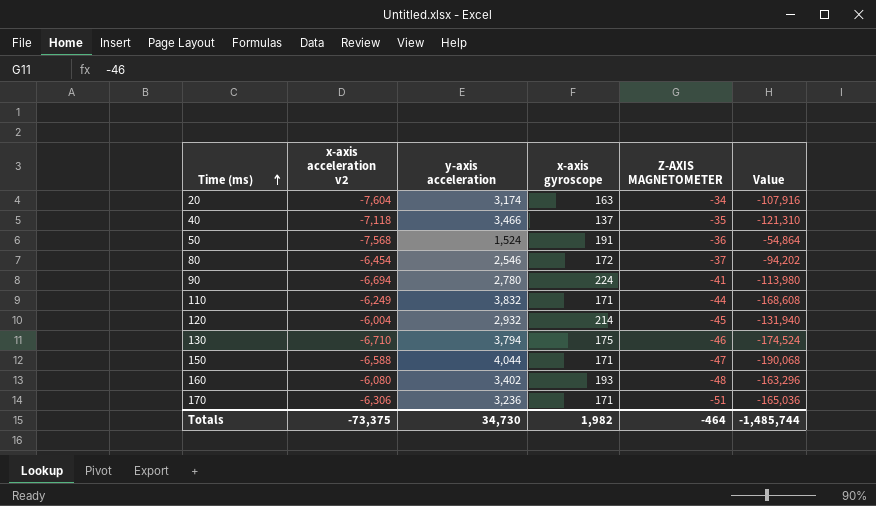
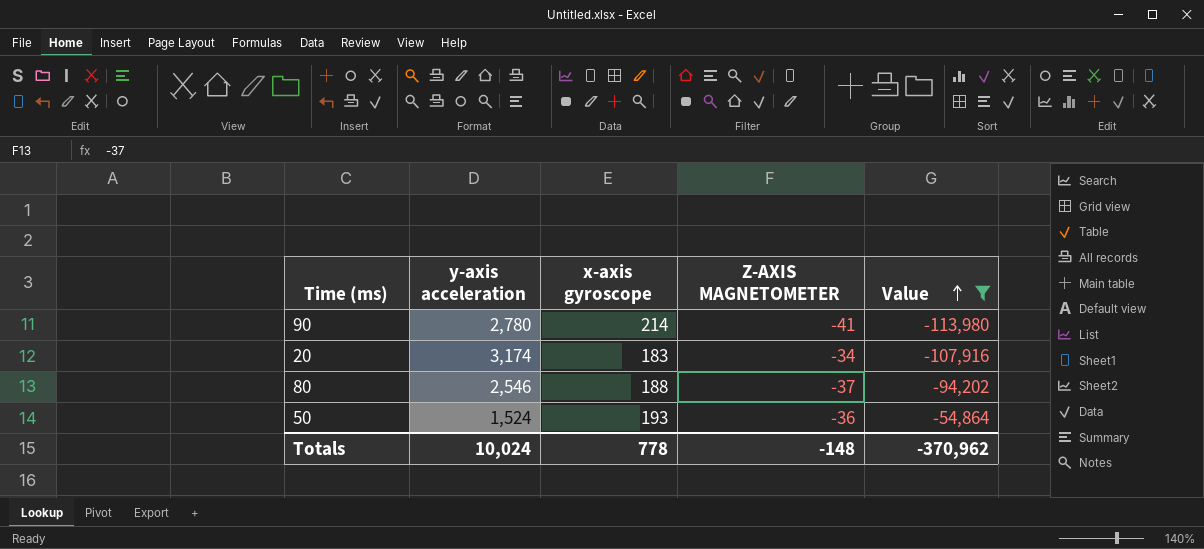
filter: none -> Value >= -113,980
row order: Time (ms) ascending -> Value ascending
column x-axis acceleration v2 | position: 2 -> none
90 | x-axis gyroscope: 224 -> 214
20 | x-axis gyroscope: 163 -> 183
80 | x-axis gyroscope: 172 -> 188
50 | x-axis gyroscope: 191 -> 193
Totals | y-axis acceleration: 34,730 -> 10,024
Totals | x-axis gyroscope: 1,982 -> 778
Totals | Z-AXIS MAGNETOMETER: -464 -> -148
Totals | Value: -1,485,744 -> -370,962

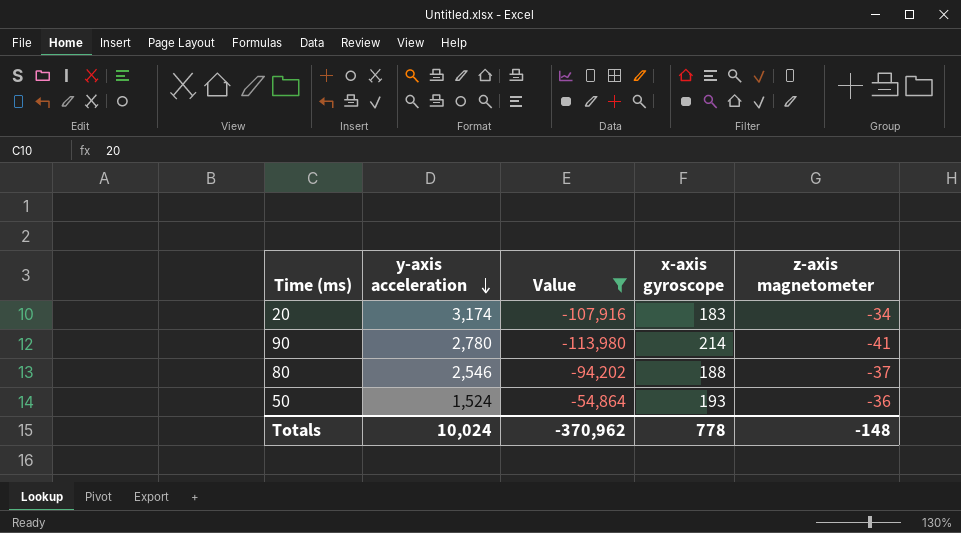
row order: Value ascending -> y-axis acceleration descending
column Value | position: 5 -> 3
column name: Z-AXIS MAGNETOMETER -> z-axis magnetometer

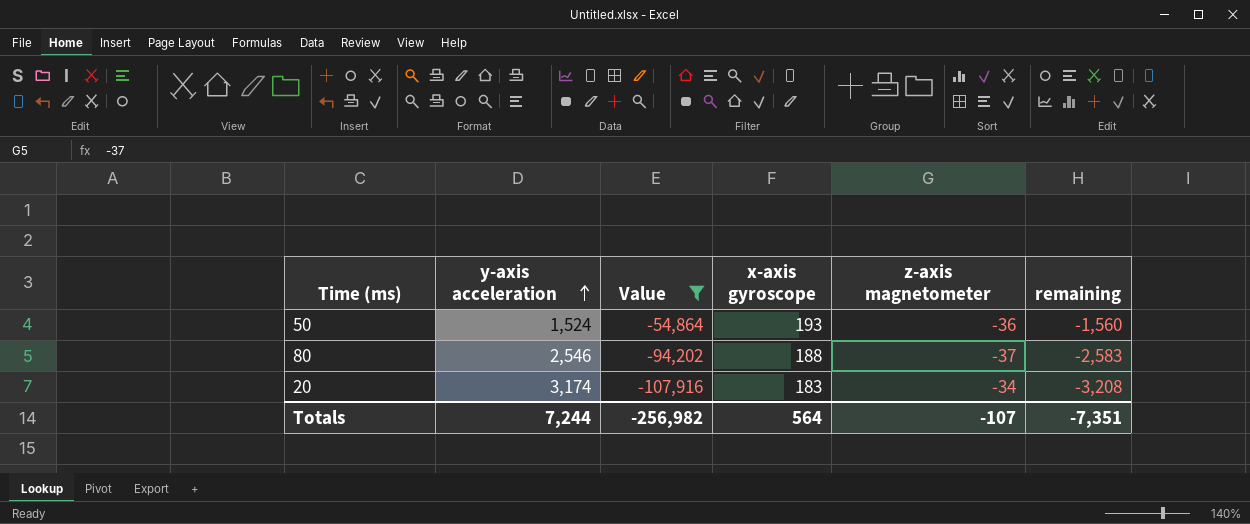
row order: y-axis acceleration descending -> y-axis acceleration ascending
column remaining | formula: none -> [z-axis magnetometer] - [y-axis acceleration]
row 90: 2,780 | -113,980 | 214 | -41 -> none
Totals | y-axis acceleration: 10,024 -> 7,244
Totals | Value: -370,962 -> -256,982
Totals | x-axis gyroscope: 778 -> 564
Totals | z-axis magnetometer: -148 -> -107

